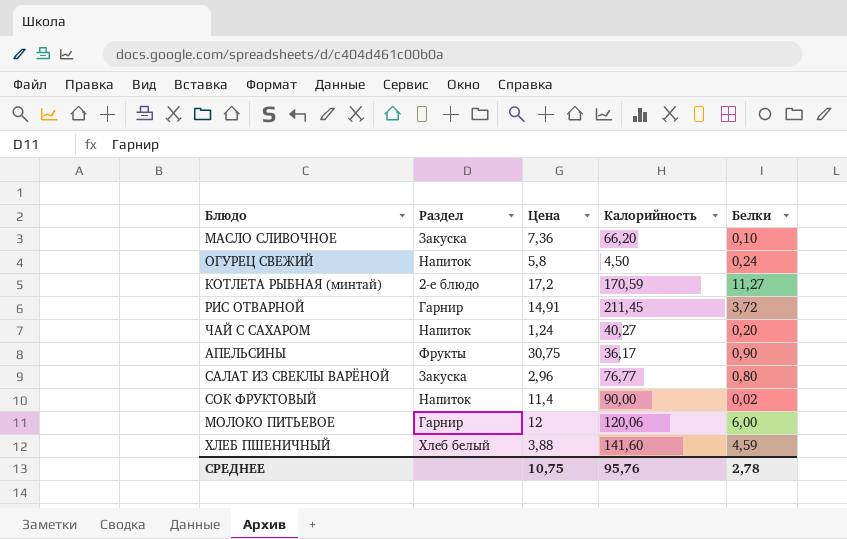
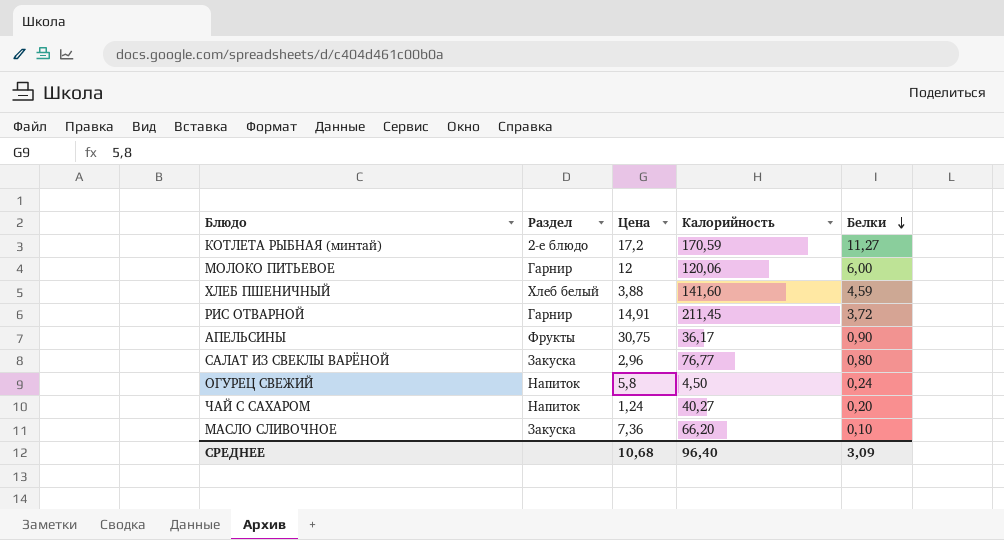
row order: none -> Белки descending
row СОК ФРУКТОВЫЙ: Напиток | 11,4 | 90,00 | 0,02 -> none
СРЕДНЕЕ | Цена: 10,75 -> 10,68
СРЕДНЕЕ | Калорийность: 95,76 -> 96,40
СРЕДНЕЕ | Белки: 2,78 -> 3,09

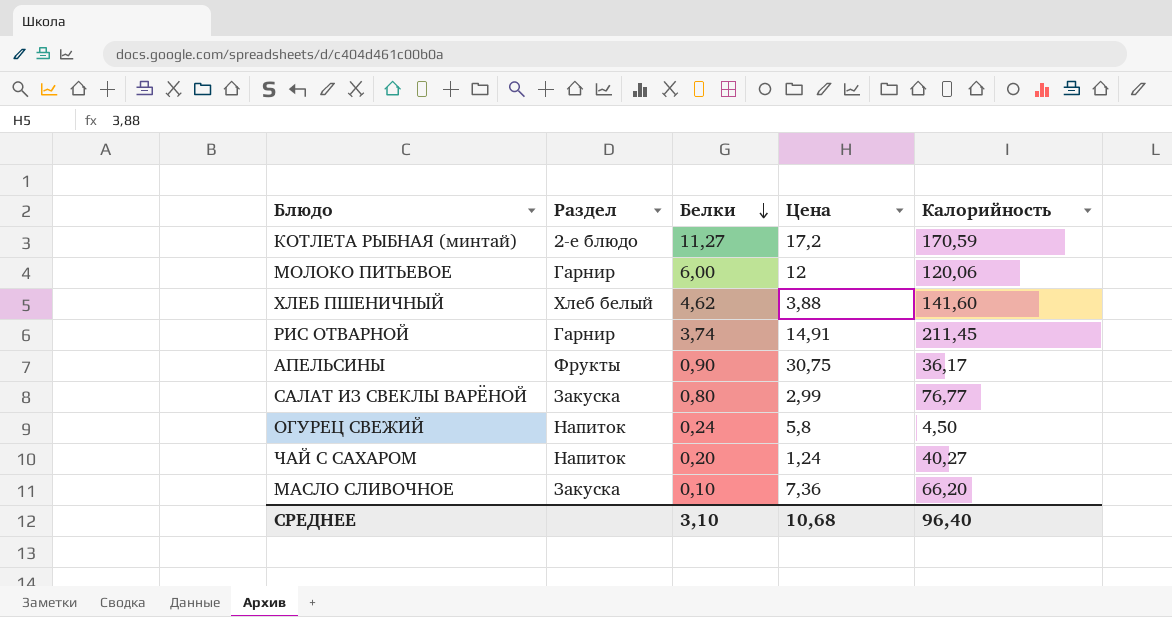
column Белки | position: 5 -> 3
ХЛЕБ ПШЕНИЧНЫЙ | Белки: 4,59 -> 4,62
РИС ОТВАРНОЙ | Белки: 3,72 -> 3,74
САЛАТ ИЗ СВЕКЛЫ ВАРЁНОЙ | Цена: 2,96 -> 2,99
СРЕДНЕЕ | Белки: 3,09 -> 3,10

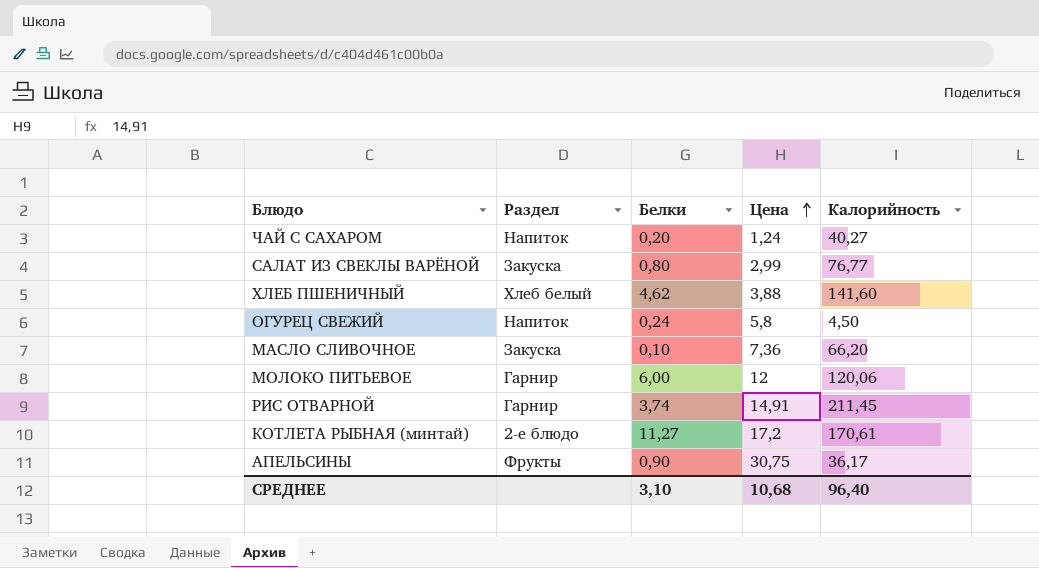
row order: Белки descending -> Цена ascending
КОТЛЕТА РЫБНАЯ (минтай) | Калорийность: 170,59 -> 170,61

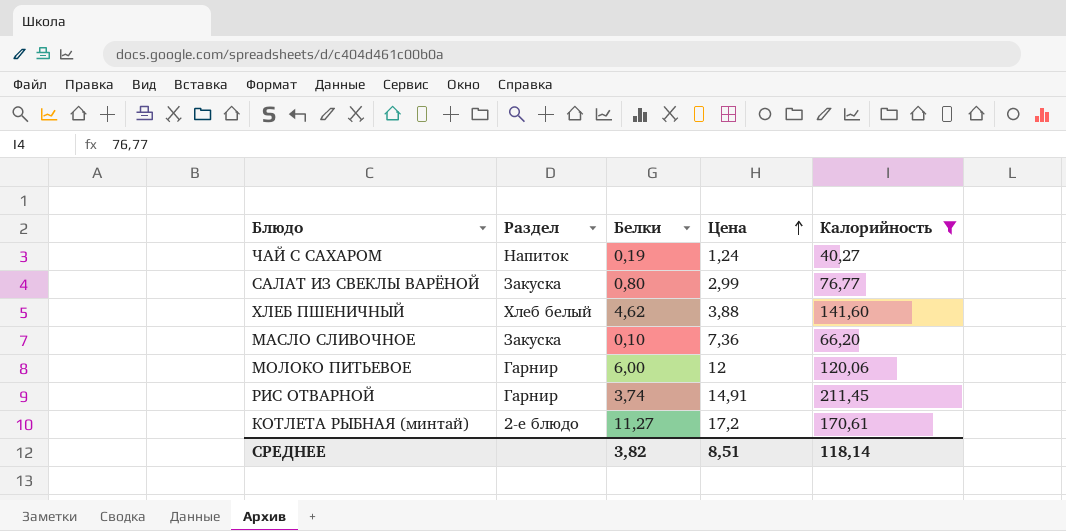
filter: none -> Калорийность >= 40,27
ЧАЙ С САХАРОМ | Белки: 0,20 -> 0,19
СРЕДНЕЕ | Белки: 3,10 -> 3,82
СРЕДНЕЕ | Цена: 10,68 -> 8,51
СРЕДНЕЕ | Калорийность: 96,40 -> 118,14

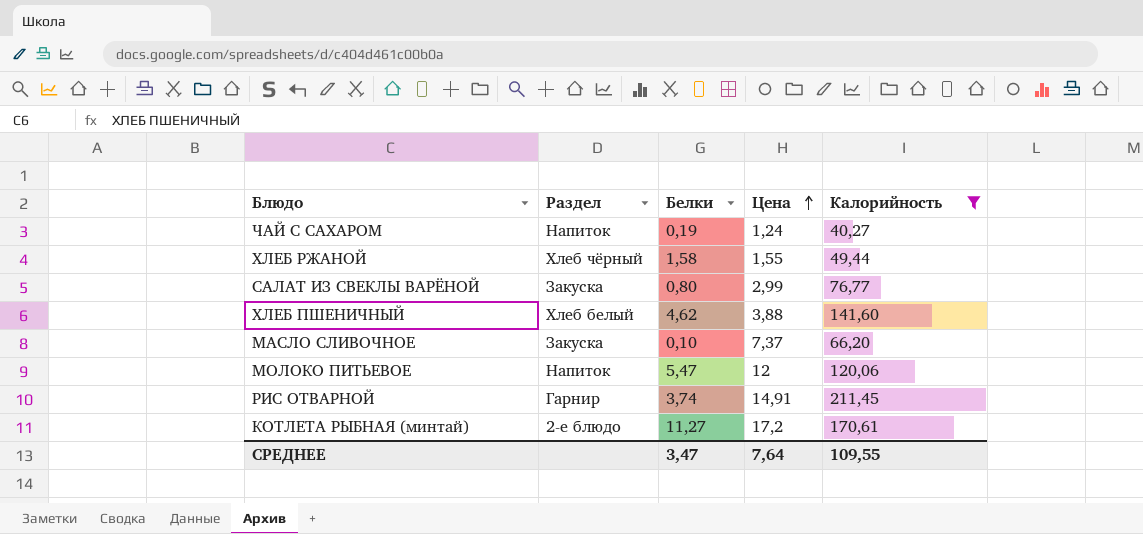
row ХЛЕБ РЖАНОЙ: none -> Хлеб чёрный | 1,58 | 1,55 | 49,44
МАСЛО СЛИВОЧНОЕ | Цена: 7,36 -> 7,37
МОЛОКО ПИТЬЕВОЕ | Раздел: Гарнир -> Напиток
МОЛОКО ПИТЬЕВОЕ | Белки: 6,00 -> 5,47
СРЕДНЕЕ | Белки: 3,82 -> 3,47
СРЕДНЕЕ | Цена: 8,51 -> 7,64
СРЕДНЕЕ | Калорийность: 118,14 -> 109,55

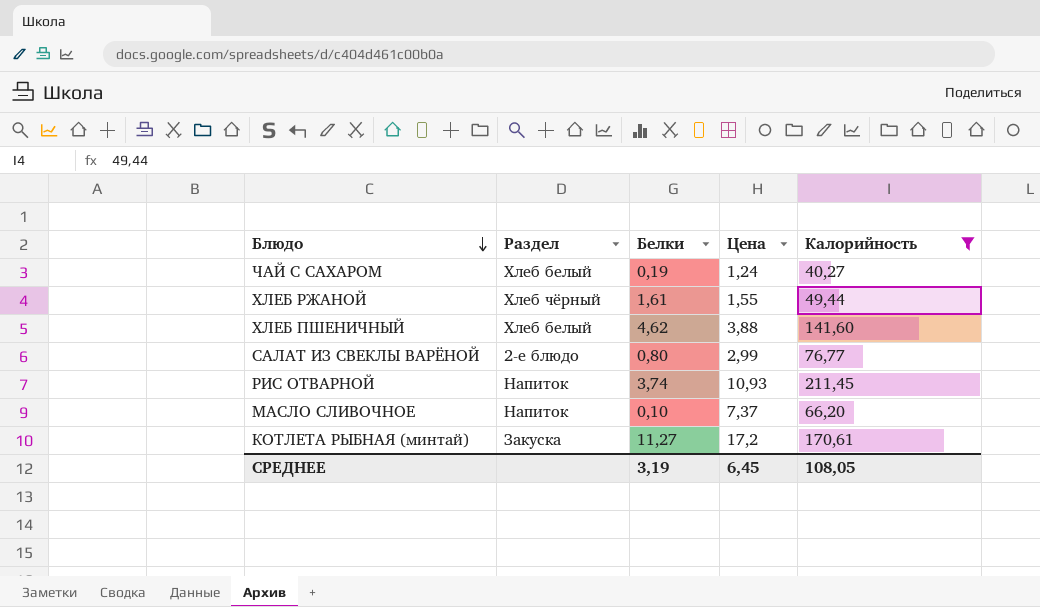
row order: Цена ascending -> Блюдо descending
row МОЛОКО ПИТЬЕВОЕ: Напиток | 5,47 | 12 | 120,06 -> none
ЧАЙ С САХАРОМ | Раздел: Напиток -> Хлеб белый
ХЛЕБ РЖАНОЙ | Белки: 1,58 -> 1,61
САЛАТ ИЗ СВЕКЛЫ ВАРЁНОЙ | Раздел: Закуска -> 2-е блюдо
РИС ОТВАРНОЙ | Раздел: Гарнир -> Напиток
РИС ОТВАРНОЙ | Цена: 14,91 -> 10,93
МАСЛО СЛИВОЧНОЕ | Раздел: Закуска -> Напиток
КОТЛЕТА РЫБНАЯ (минтай) | Раздел: 2-е блюдо -> Закуска
СРЕДНЕЕ | Белки: 3,47 -> 3,19
СРЕДНЕЕ | Цена: 7,64 -> 6,45
СРЕДНЕЕ | Калорийность: 109,55 -> 108,05

